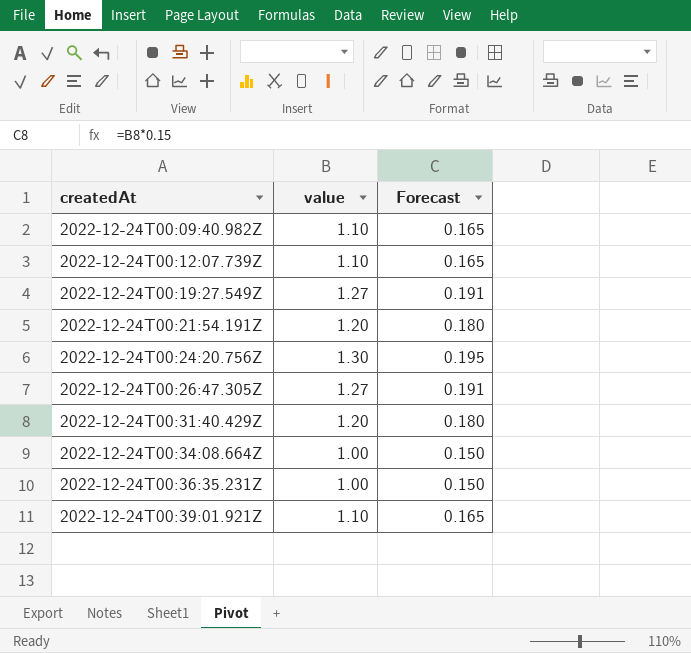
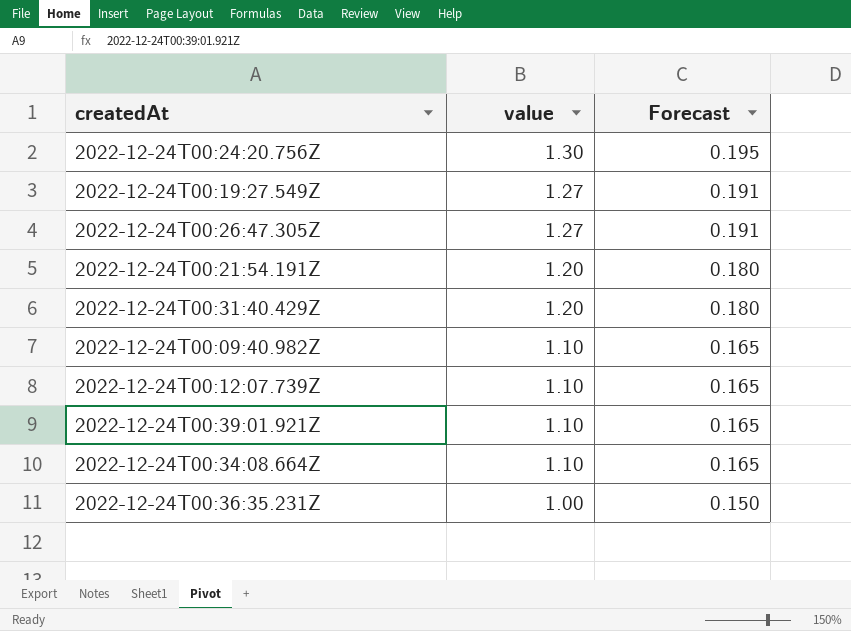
row order: createdAt ascending -> value descending
2022-12-24T00:34:08.664Z | value: 1.00 -> 1.10
2022-12-24T00:34:08.664Z | Forecast: 0.150 -> 0.165

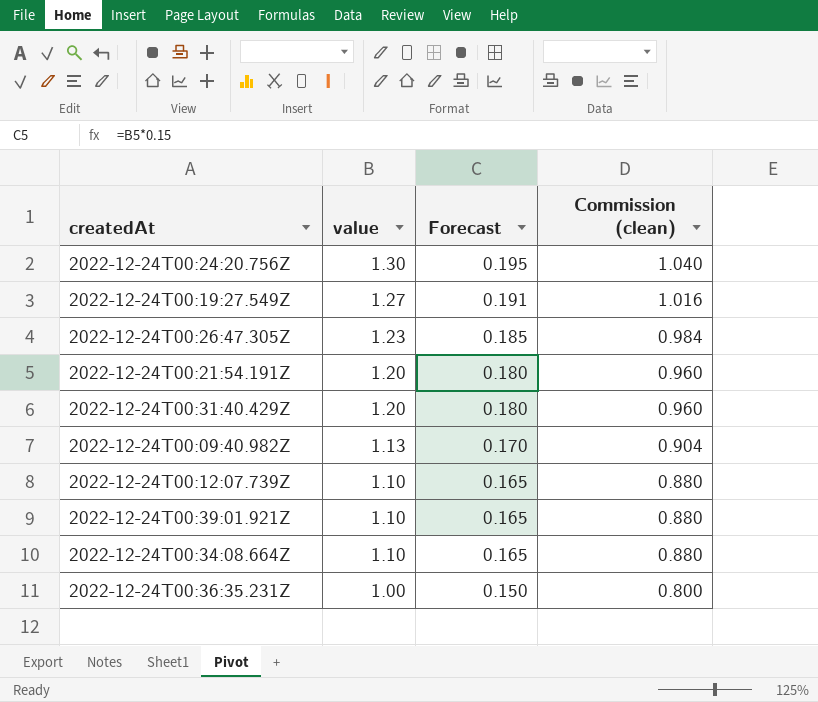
column Commission (clean) | formula: none -> [value] * 0.8
2022-12-24T00:26:47.305Z | value: 1.27 -> 1.23
2022-12-24T00:26:47.305Z | Forecast: 0.191 -> 0.185
2022-12-24T00:09:40.982Z | value: 1.10 -> 1.13
2022-12-24T00:09:40.982Z | Forecast: 0.165 -> 0.170

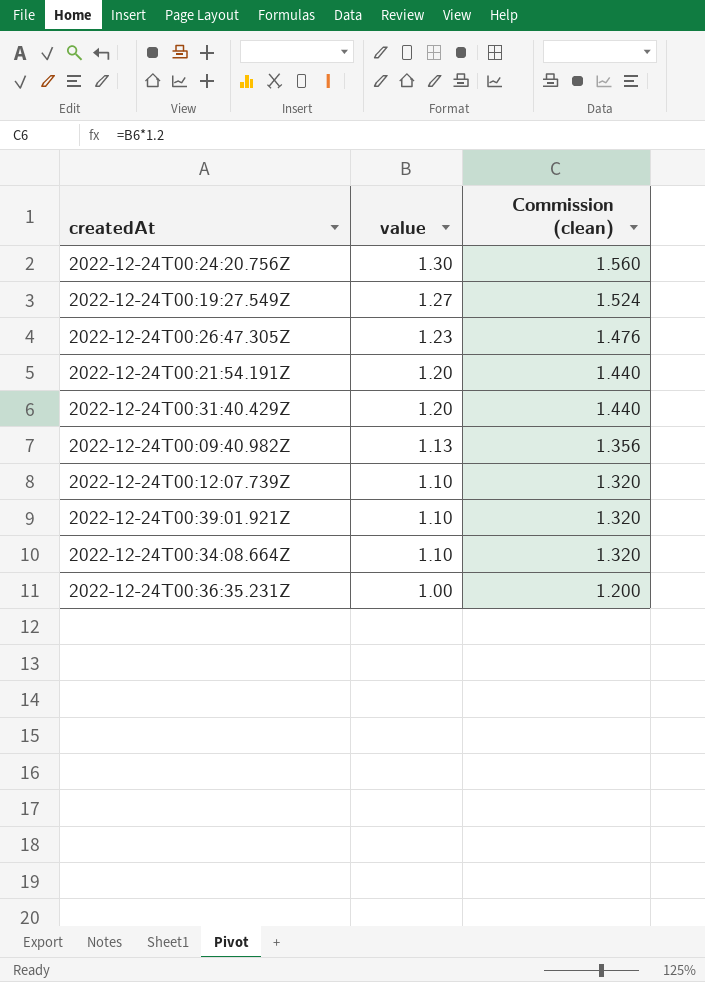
column Forecast | formula: [value] * 0.15 -> none
column Commission (clean) | formula: [value] * 0.8 -> [value] * 1.2

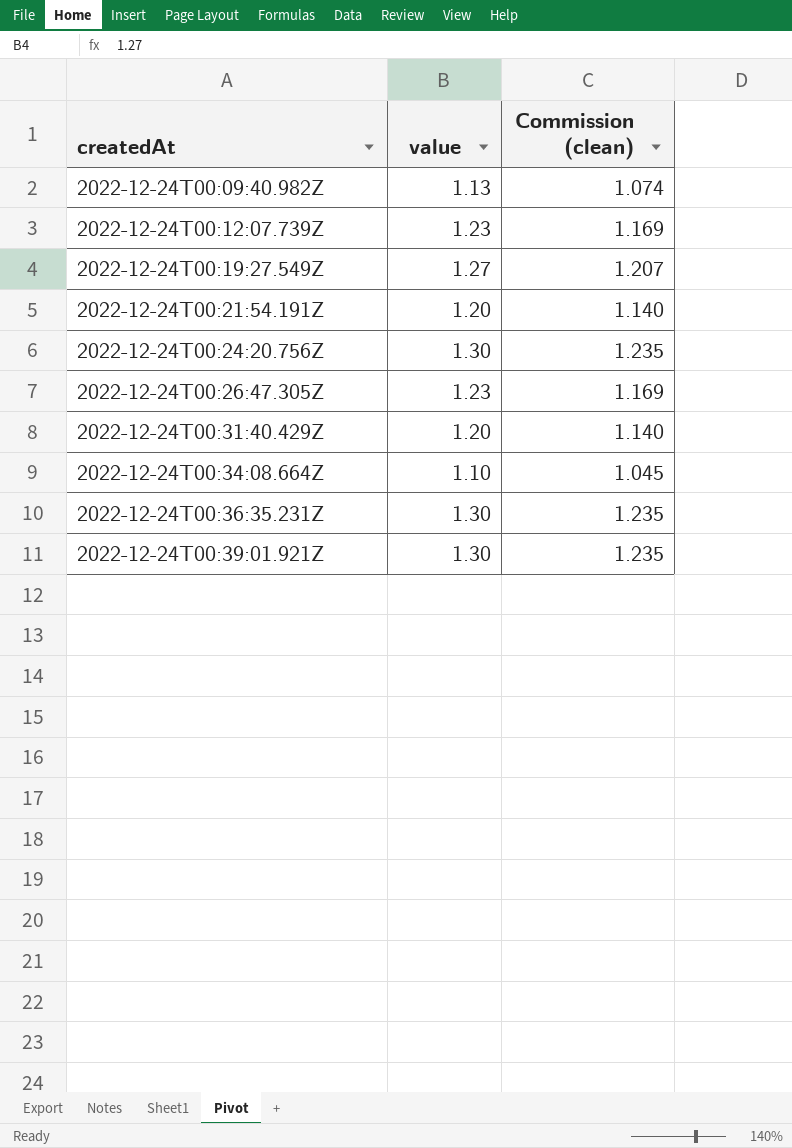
row order: value descending -> createdAt ascending
column Commission (clean) | formula: [value] * 1.2 -> [value] * 0.95
2022-12-24T00:12:07.739Z | value: 1.10 -> 1.23
2022-12-24T00:36:35.231Z | value: 1.00 -> 1.30
2022-12-24T00:39:01.921Z | value: 1.10 -> 1.30

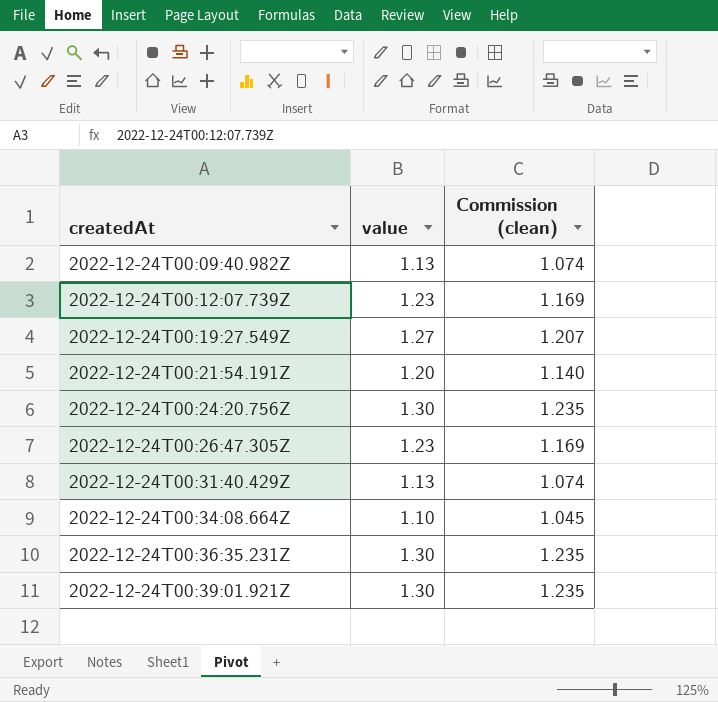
2022-12-24T00:31:40.429Z | value: 1.20 -> 1.13
2022-12-24T00:31:40.429Z | Commission (clean): 1.140 -> 1.074

